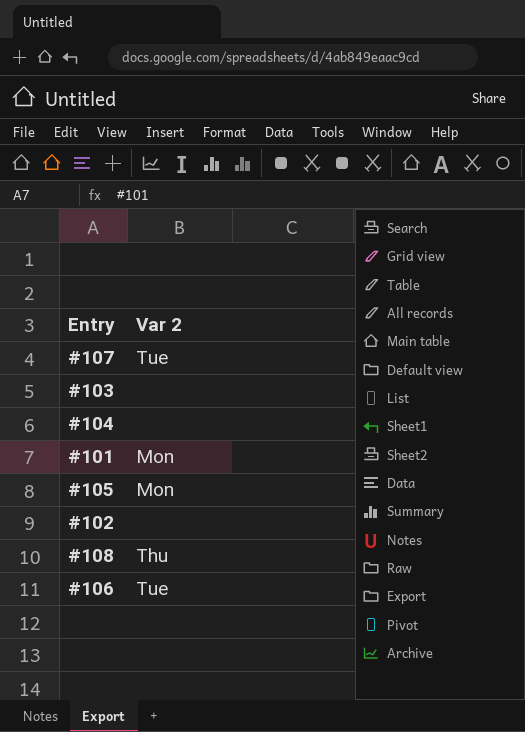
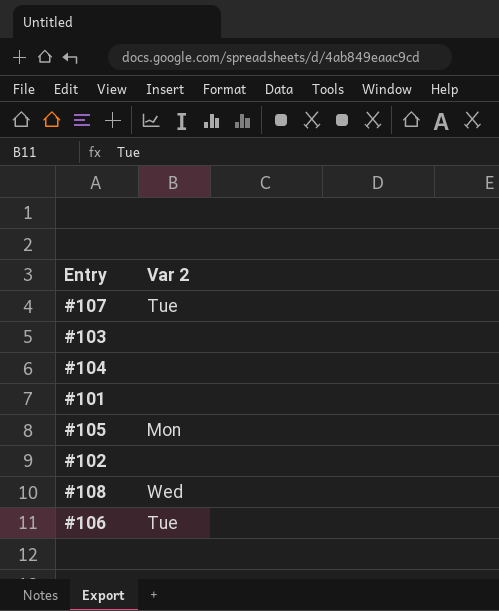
#101 | Var 2: Mon -> none
#108 | Var 2: Thu -> Wed

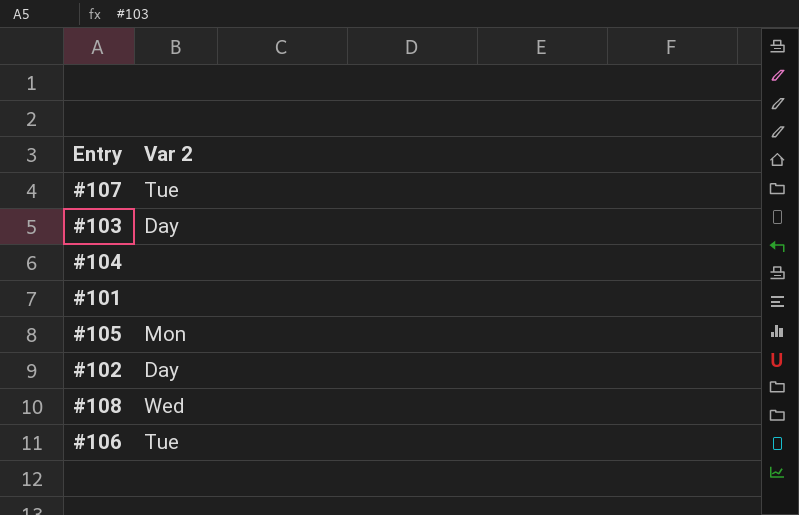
#103 | Var 2: none -> Day
#102 | Var 2: none -> Day

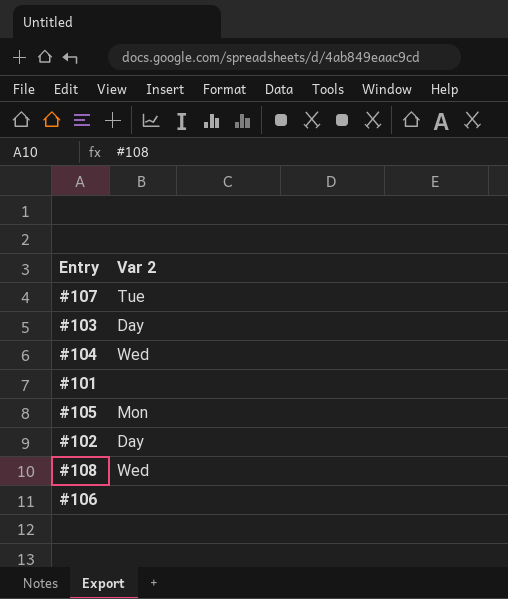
#104 | Var 2: none -> Wed
#106 | Var 2: Tue -> none

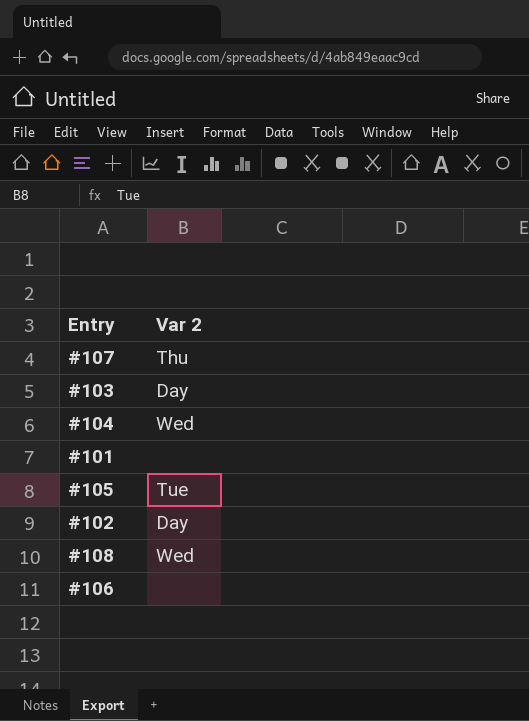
#107 | Var 2: Tue -> Thu
#105 | Var 2: Mon -> Tue

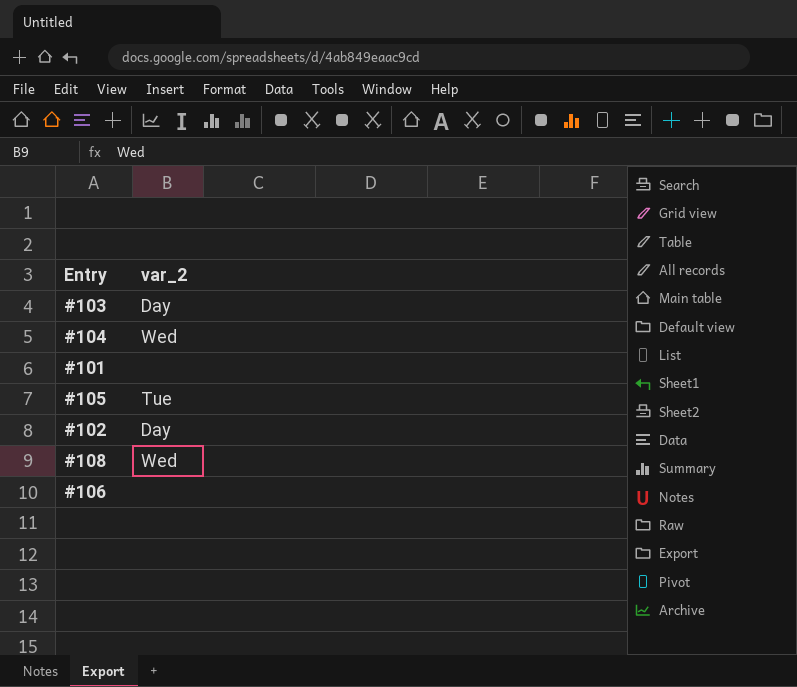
column name: Var 2 -> var_2
row #107: Thu -> none

